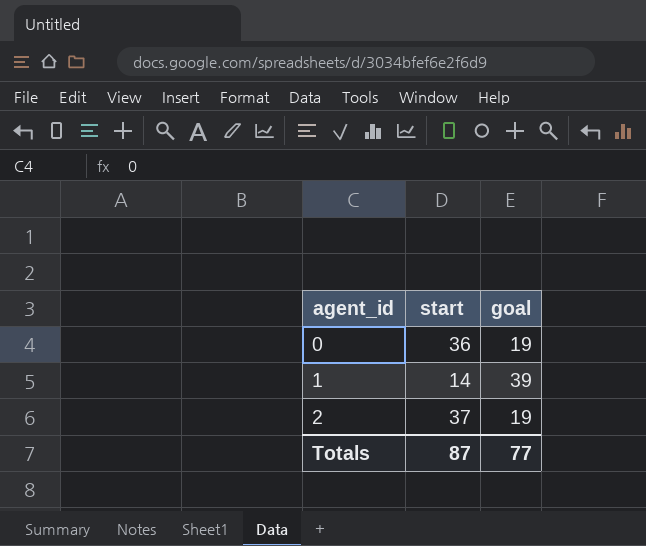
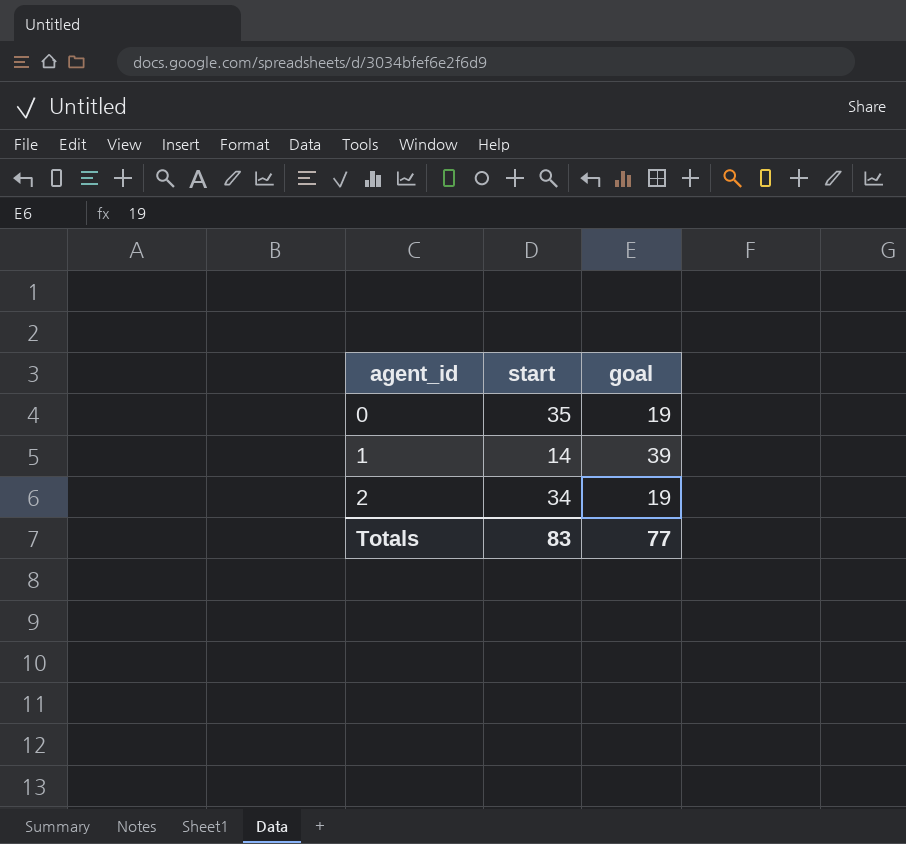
0 | start: 36 -> 35
2 | start: 37 -> 34
Totals | start: 87 -> 83

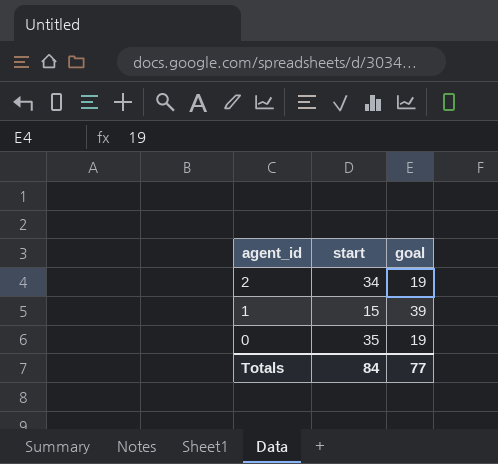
row order: agent_id ascending -> agent_id descending
1 | start: 14 -> 15
Totals | start: 83 -> 84

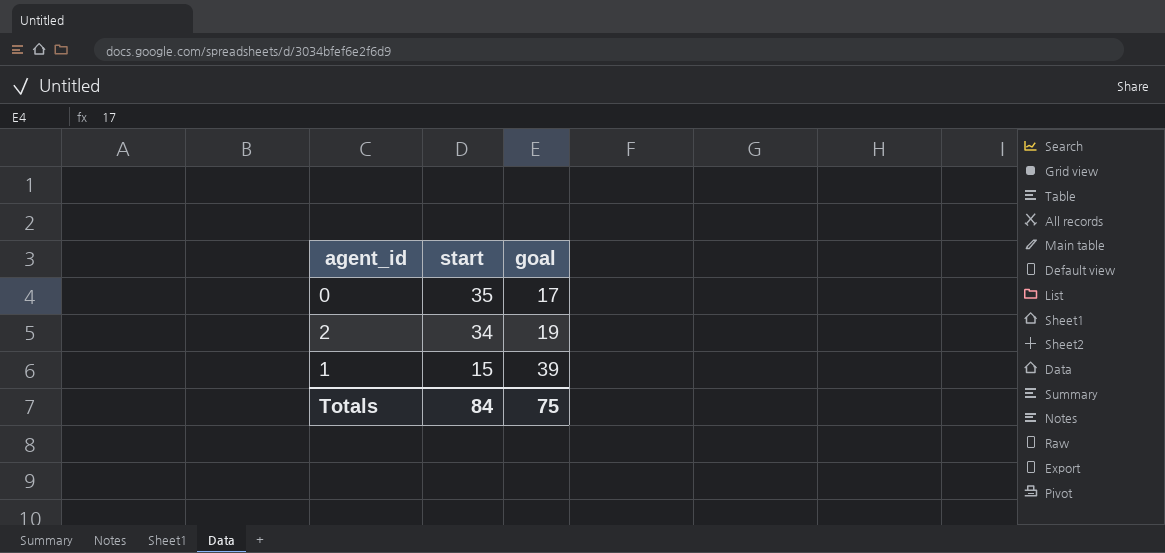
row order: agent_id descending -> start descending
0 | goal: 19 -> 17
Totals | goal: 77 -> 75

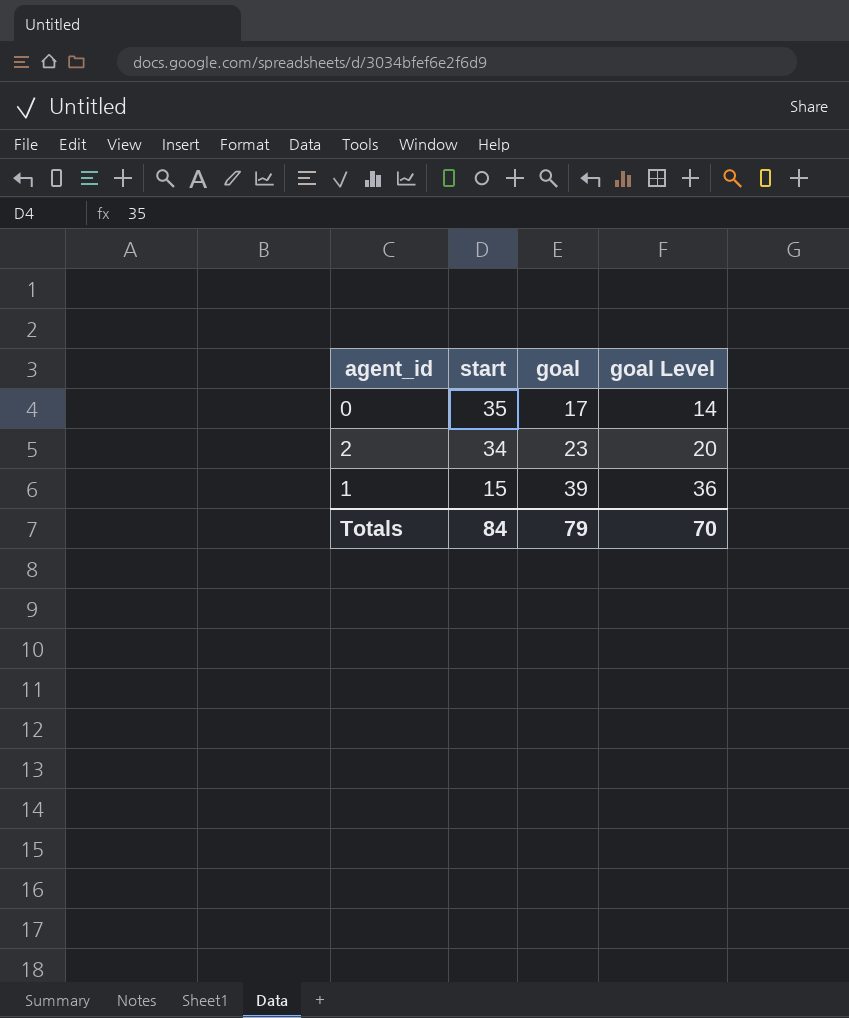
column goal Level | formula: none -> [goal] - 3
2 | goal: 19 -> 23
Totals | goal: 75 -> 79

